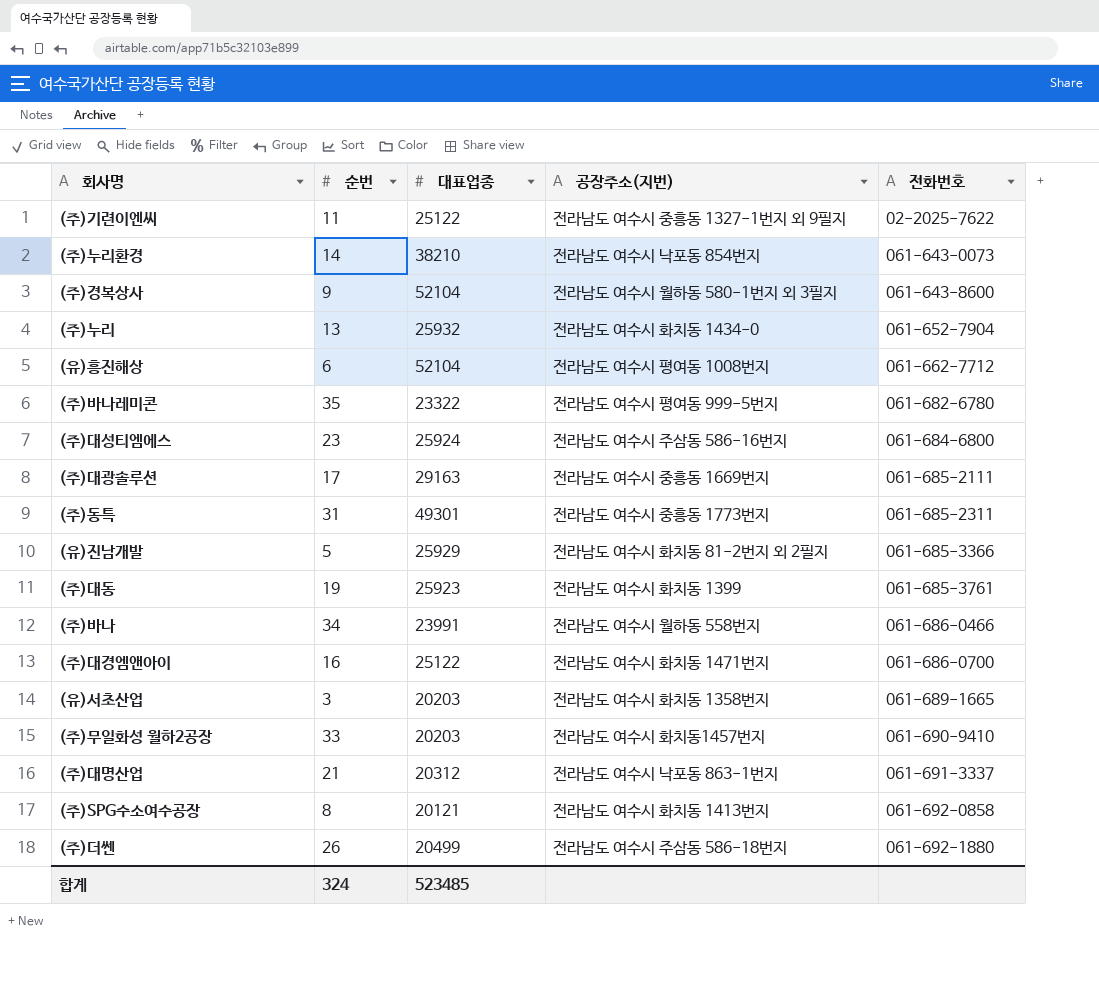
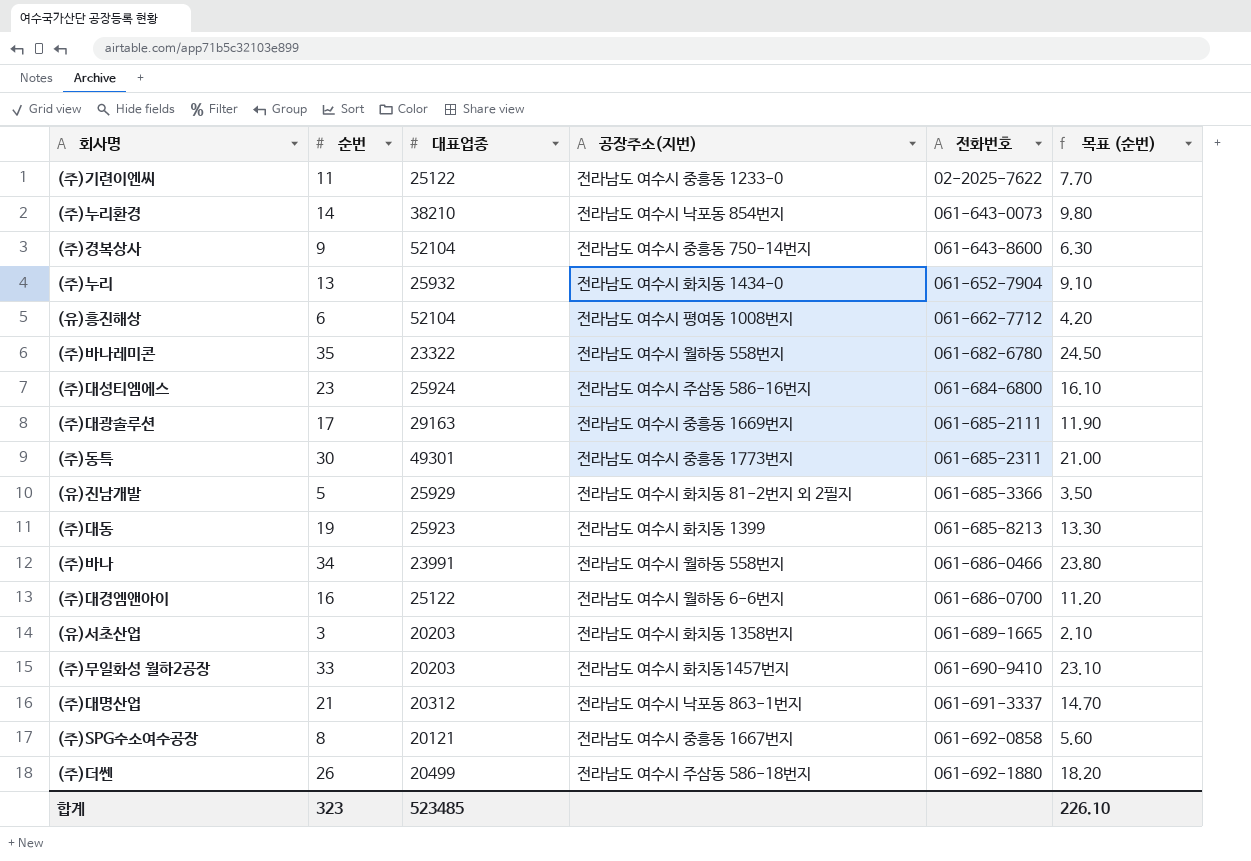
column 목표 (순번) | formula: none -> [순번] * 0.7
(주)기련이엔씨 | 공장주소(지번): 전라남도 여수시 중흥동 1327-1번지 외 9필지 -> 전라남도 여수시 중흥동 1233-0
(주)경복상사 | 공장주소(지번): 전라남도 여수시 월하동 580-1번지 외 3필지 -> 전라남도 여수시 중흥동 750-14번지
(주)바나레미콘 | 공장주소(지번): 전라남도 여수시 평여동 999-5번지 -> 전라남도 여수시 월하동 558번지
(주)동특 | 순번: 31 -> 30
(주)대동 | 전화번호: 061-685-3761 -> 061-685-8213
(주)대경엠앤아이 | 공장주소(지번): 전라남도 여수시 화치동 1471번지 -> 전라남도 여수시 월하동 6-6번지
(주)SPG수소여수공장 | 공장주소(지번): 전라남도 여수시 화치동 1413번지 -> 전라남도 여수시 중흥동 1667번지
합계 | 순번: 324 -> 323

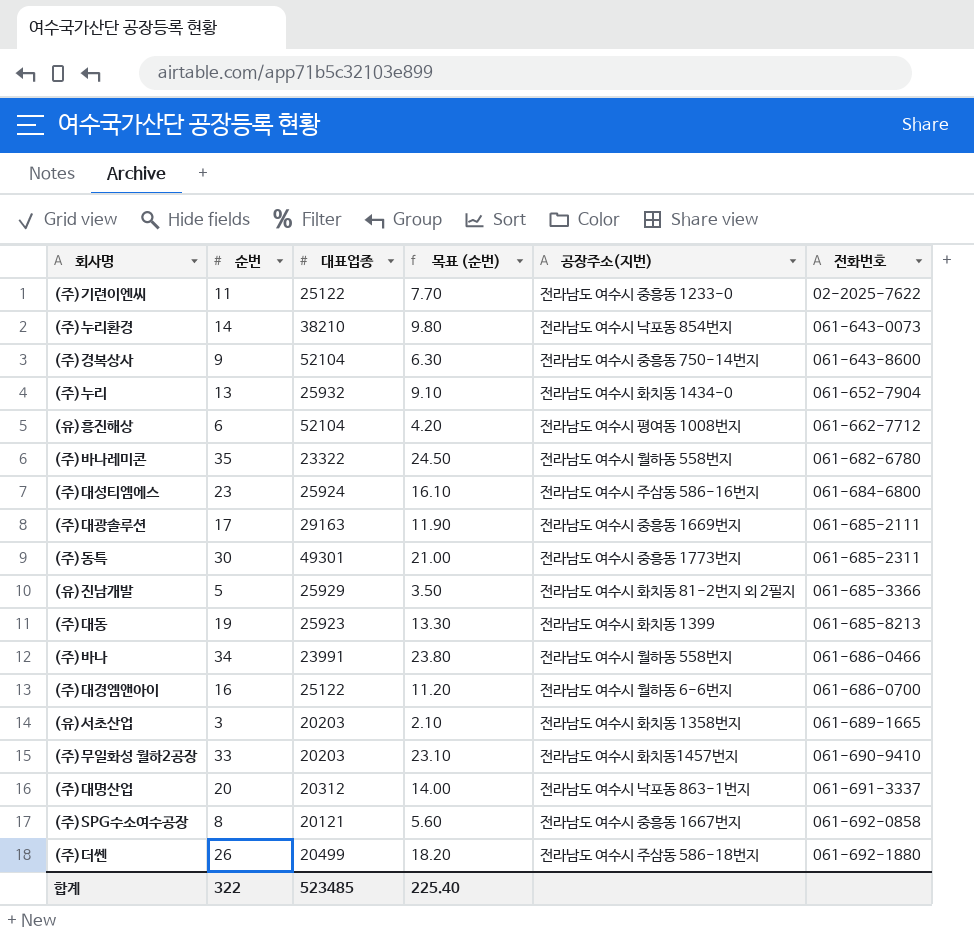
column 목표 (순번) | position: 6 -> 4
(주)대명산업 | 순번: 21 -> 20
(주)대명산업 | 목표 (순번): 14.70 -> 14.00
합계 | 순번: 323 -> 322
합계 | 목표 (순번): 226.10 -> 225.40

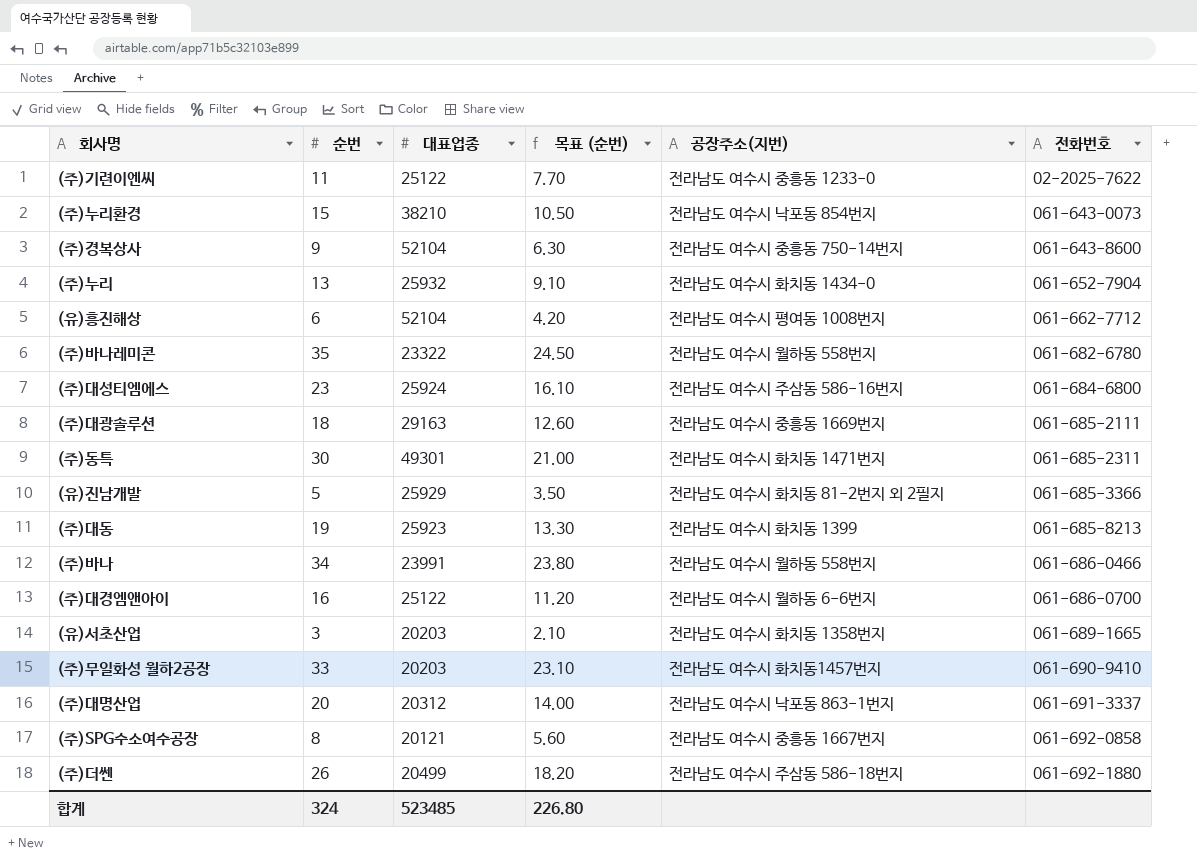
(주)누리환경 | 순번: 14 -> 15
(주)누리환경 | 목표 (순번): 9.80 -> 10.50
(주)대광솔루션 | 순번: 17 -> 18
(주)대광솔루션 | 목표 (순번): 11.90 -> 12.60
(주)동특 | 공장주소(지번): 전라남도 여수시 중흥동 1773번지 -> 전라남도 여수시 화치동 1471번지
합계 | 순번: 322 -> 324
합계 | 목표 (순번): 225.40 -> 226.80

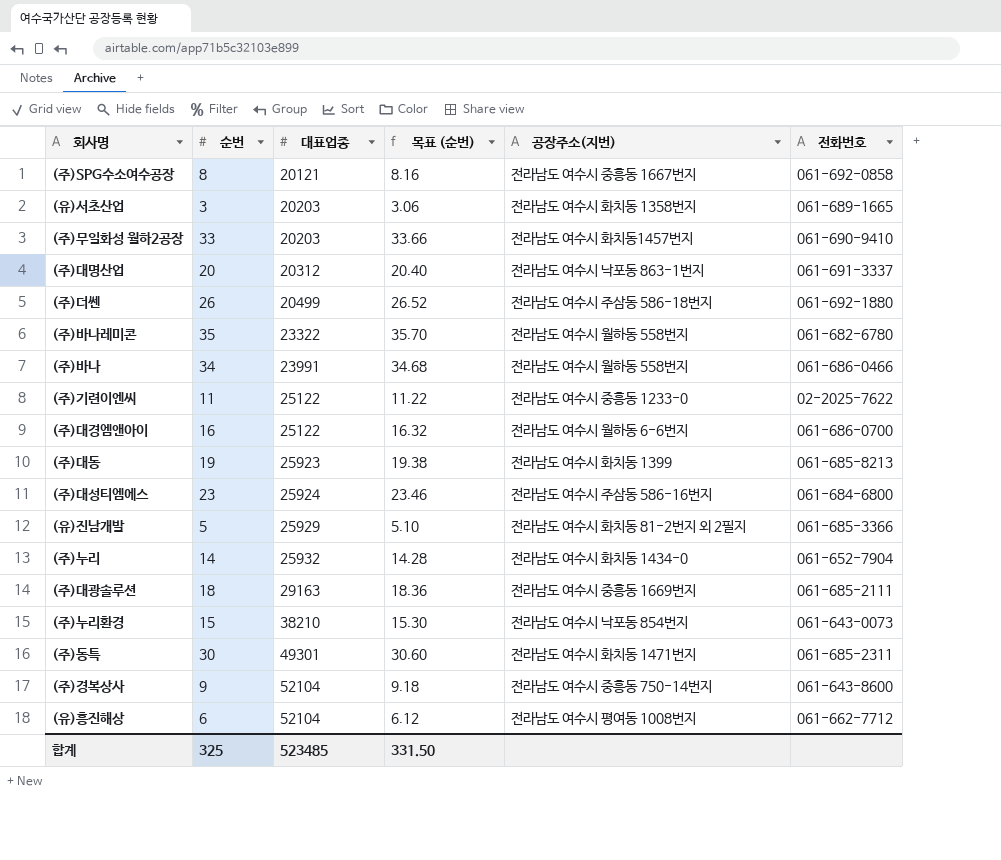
row order: 전화번호 ascending -> 대표업종 ascending
column 목표 (순번) | formula: [순번] * 0.7 -> [순번] * 1.02
(주)누리 | 순번: 13 -> 14
합계 | 순번: 324 -> 325
합계 | 목표 (순번): 226.80 -> 331.50

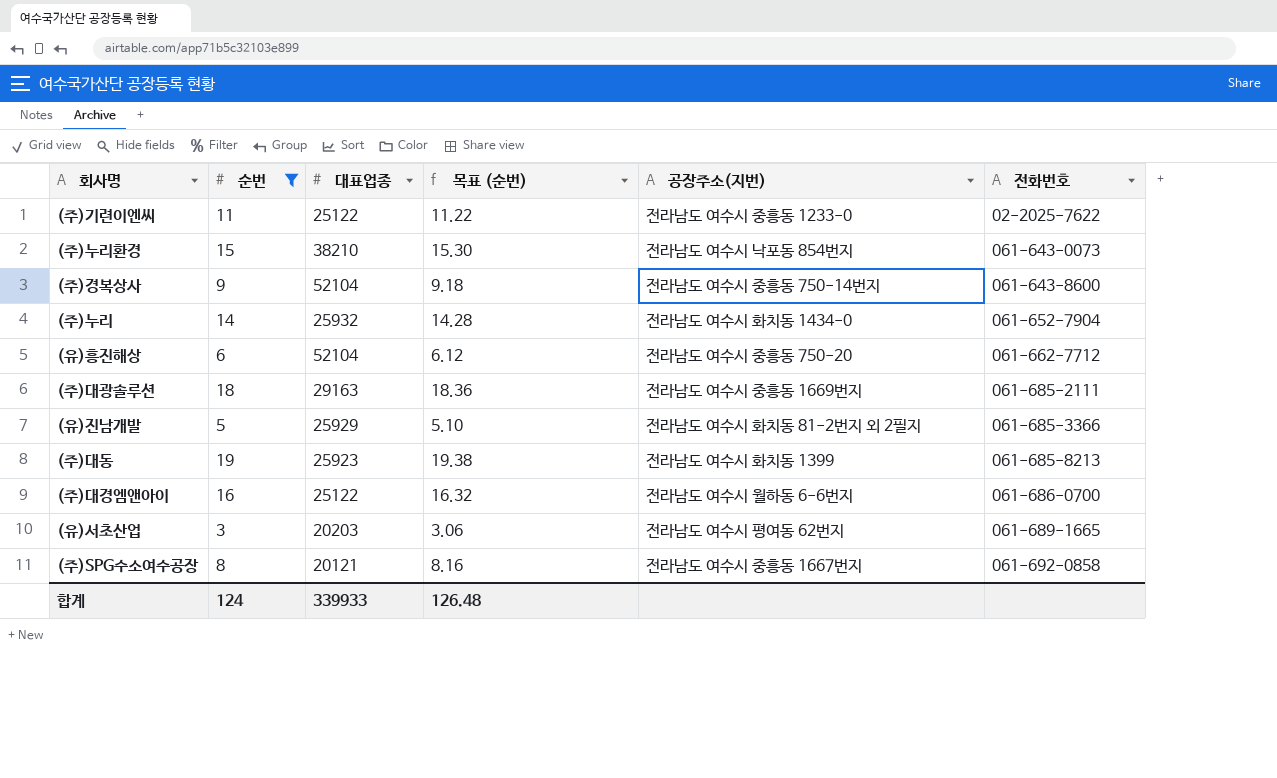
filter: none -> 순번 <= 19
row order: 대표업종 ascending -> 전화번호 ascending
(유)흥진해상 | 공장주소(지번): 전라남도 여수시 평여동 1008번지 -> 전라남도 여수시 중흥동 750-20
(유)서초산업 | 공장주소(지번): 전라남도 여수시 화치동 1358번지 -> 전라남도 여수시 평여동 62번지
합계 | 순번: 325 -> 124
합계 | 대표업종: 523485 -> 339933
합계 | 목표 (순번): 331.50 -> 126.48

